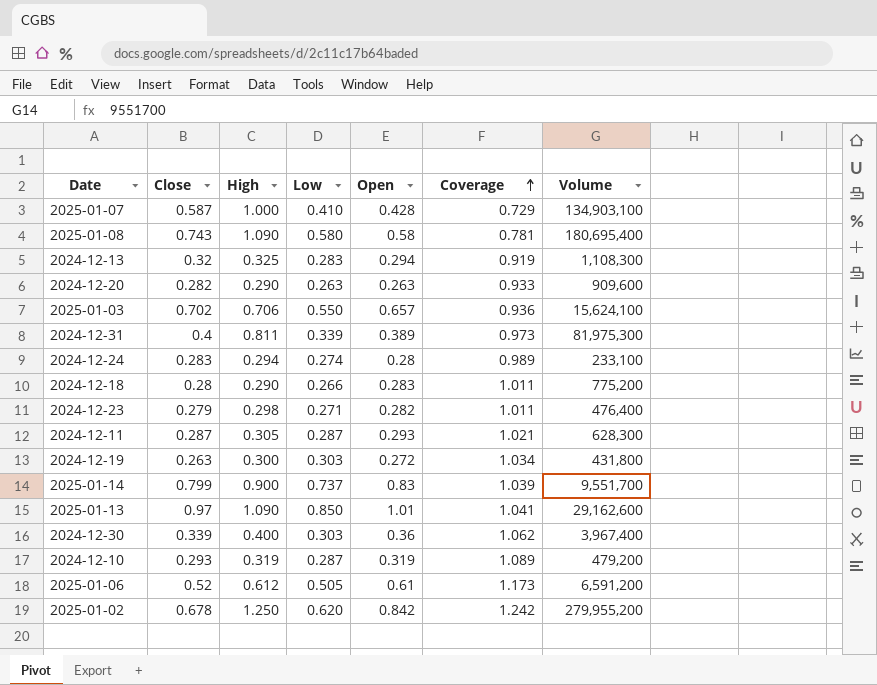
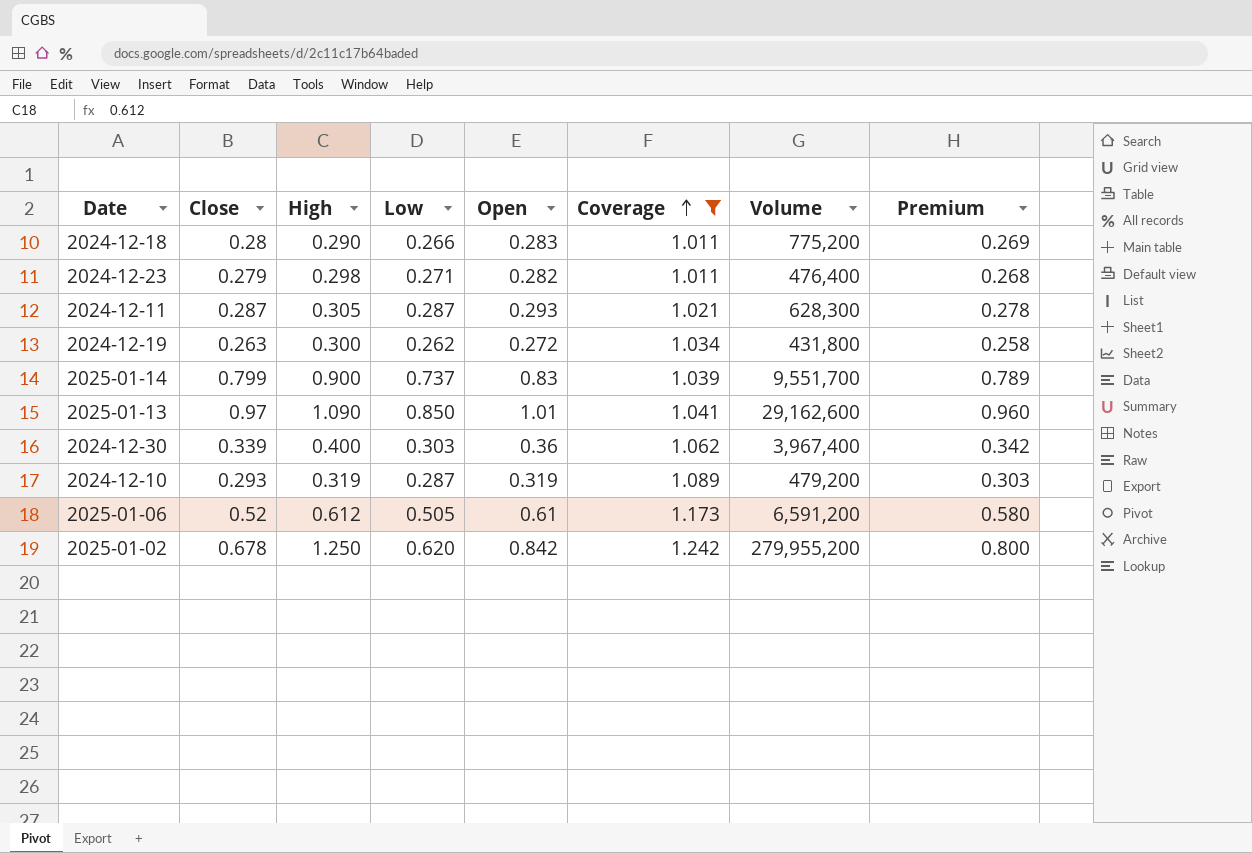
filter: none -> Coverage >= 1.011
column Premium | formula: none -> [Open] * 0.95
2024-12-19 | Low: 0.303 -> 0.262

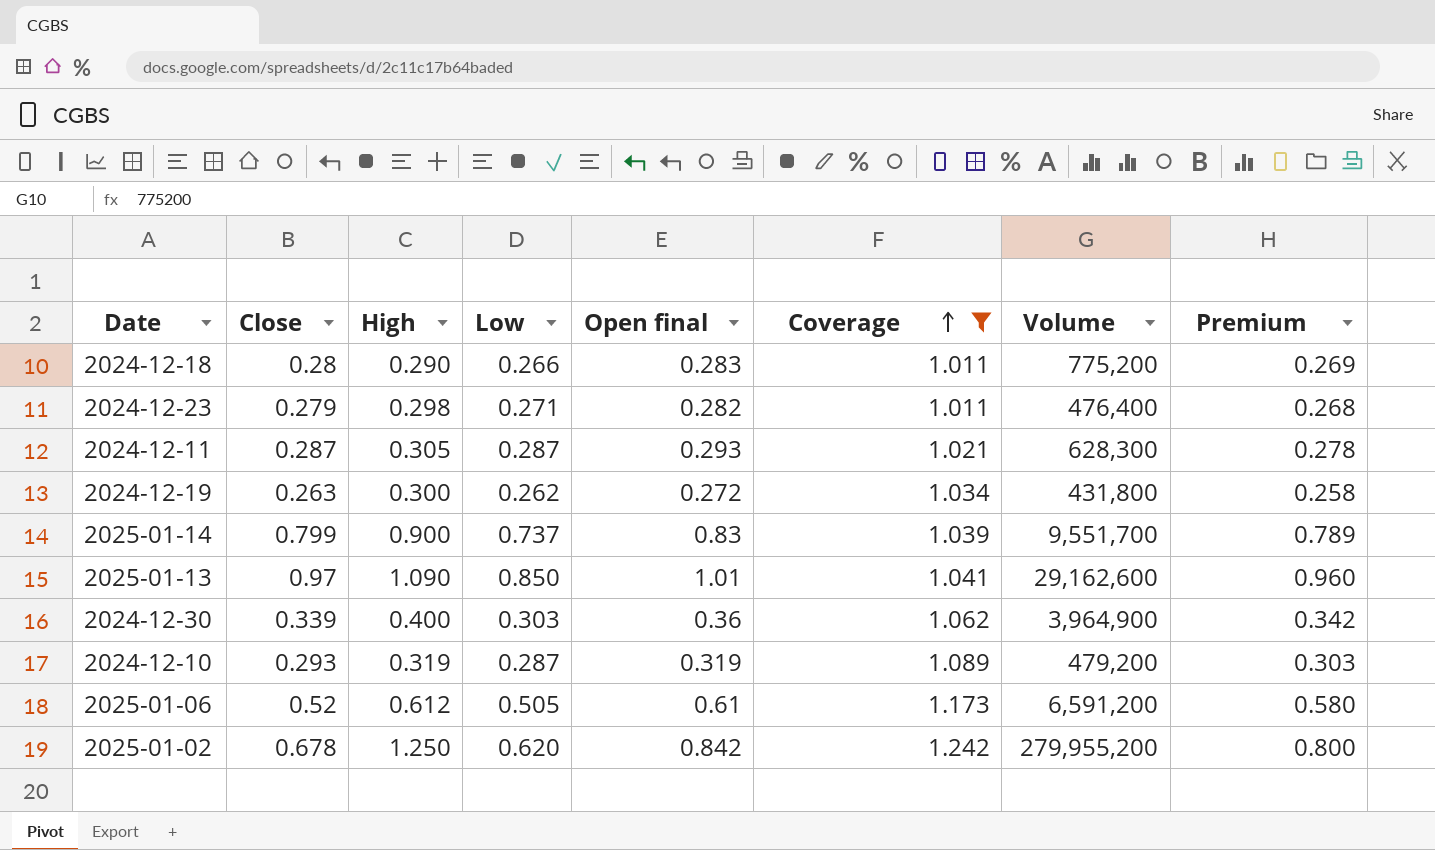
column name: Open -> Open final
2024-12-30 | Volume: 3,967,400 -> 3,964,900

